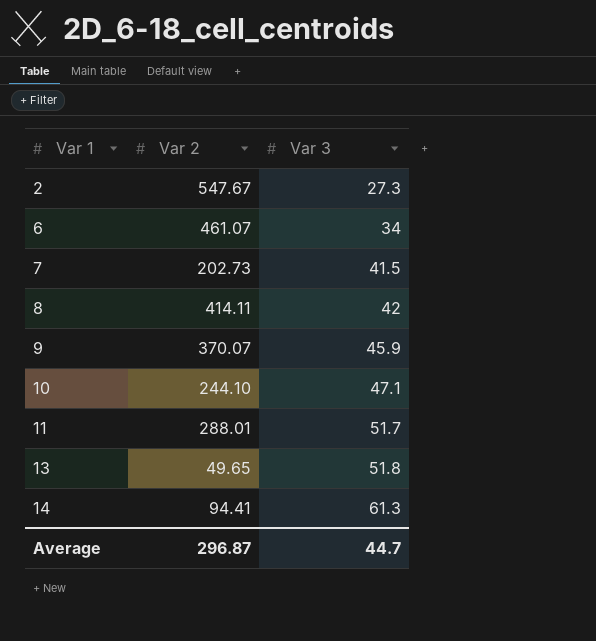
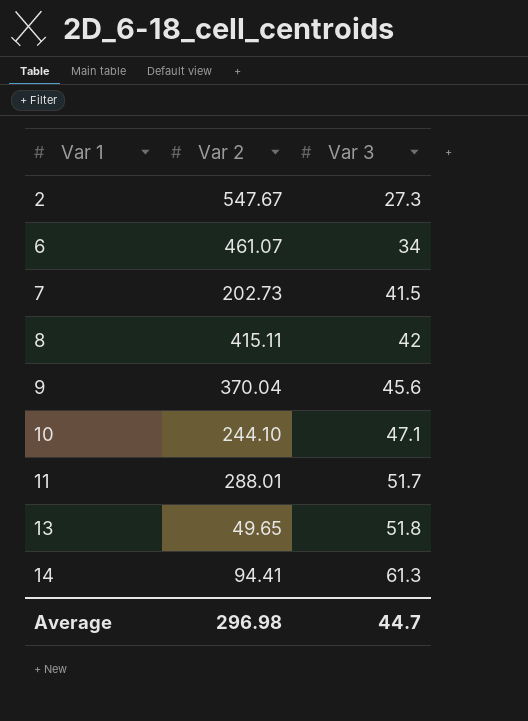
8 | Var 2: 414.11 -> 415.11
9 | Var 2: 370.07 -> 370.04
9 | Var 3: 45.9 -> 45.6
Average | Var 2: 296.87 -> 296.98

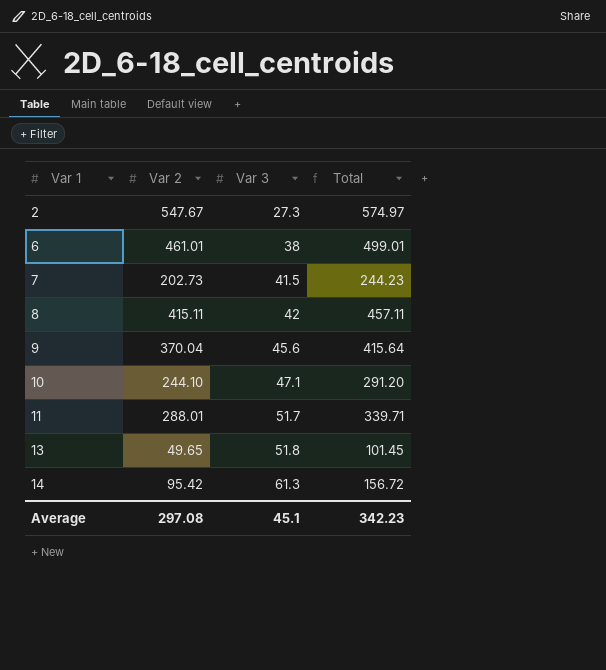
column Total | formula: none -> [Var 2] + [Var 3]
6 | Var 2: 461.07 -> 461.01
6 | Var 3: 34 -> 38
14 | Var 2: 94.41 -> 95.42
Average | Var 2: 296.98 -> 297.08
Average | Var 3: 44.7 -> 45.1

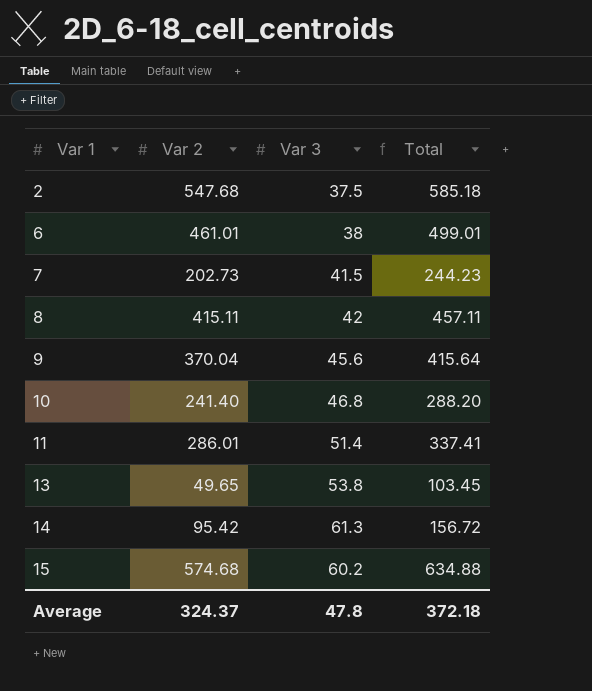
2 | Var 2: 547.67 -> 547.68
2 | Var 3: 27.3 -> 37.5
2 | Total: 574.97 -> 585.18
10 | Var 2: 244.10 -> 241.40
10 | Var 3: 47.1 -> 46.8
10 | Total: 291.20 -> 288.20
11 | Var 2: 288.01 -> 286.01
11 | Var 3: 51.7 -> 51.4
11 | Total: 339.71 -> 337.41
13 | Var 3: 51.8 -> 53.8
13 | Total: 101.45 -> 103.45
row 15: none -> 574.68 | 60.2 | 634.88
Average | Var 2: 297.08 -> 324.37
Average | Var 3: 45.1 -> 47.8
Average | Total: 342.23 -> 372.18

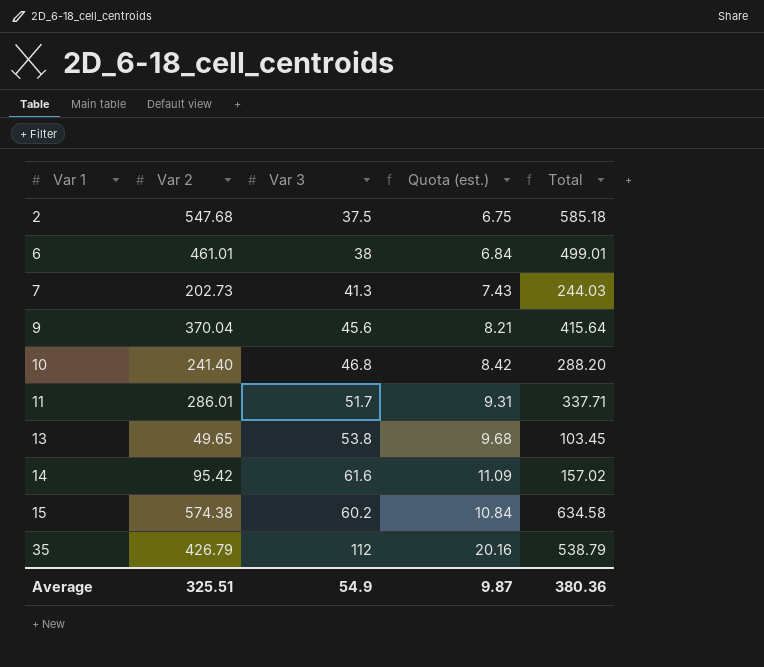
column Quota (est.) | formula: none -> [Var 3] * 0.18
row 8: 415.11 | 42 | 457.11 -> none
7 | Var 3: 41.5 -> 41.3
7 | Total: 244.23 -> 244.03
11 | Var 3: 51.4 -> 51.7
11 | Total: 337.41 -> 337.71
14 | Var 3: 61.3 -> 61.6
14 | Total: 156.72 -> 157.02
15 | Var 2: 574.68 -> 574.38
15 | Total: 634.88 -> 634.58
row 35: none -> 426.79 | 112 | 20.16 | 538.79
Average | Var 2: 324.37 -> 325.51
Average | Var 3: 47.8 -> 54.9
Average | Total: 372.18 -> 380.36

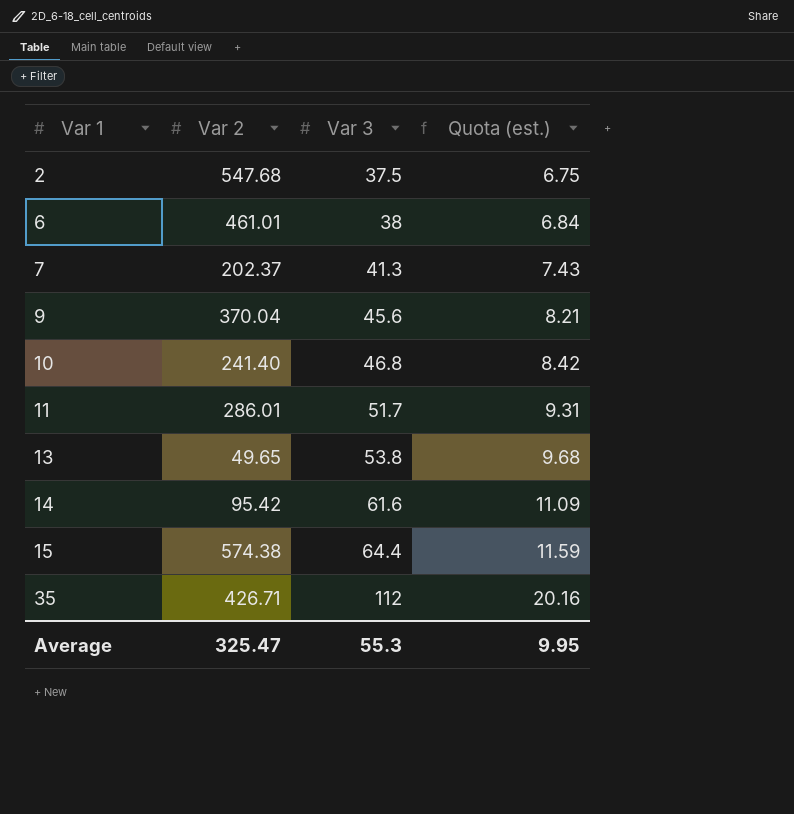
column Total | formula: [Var 2] + [Var 3] -> none
7 | Var 2: 202.73 -> 202.37
15 | Var 3: 60.2 -> 64.4
15 | Quota (est.): 10.84 -> 11.59
35 | Var 2: 426.79 -> 426.71
Average | Var 2: 325.51 -> 325.47
Average | Var 3: 54.9 -> 55.3
Average | Quota (est.): 9.87 -> 9.95

